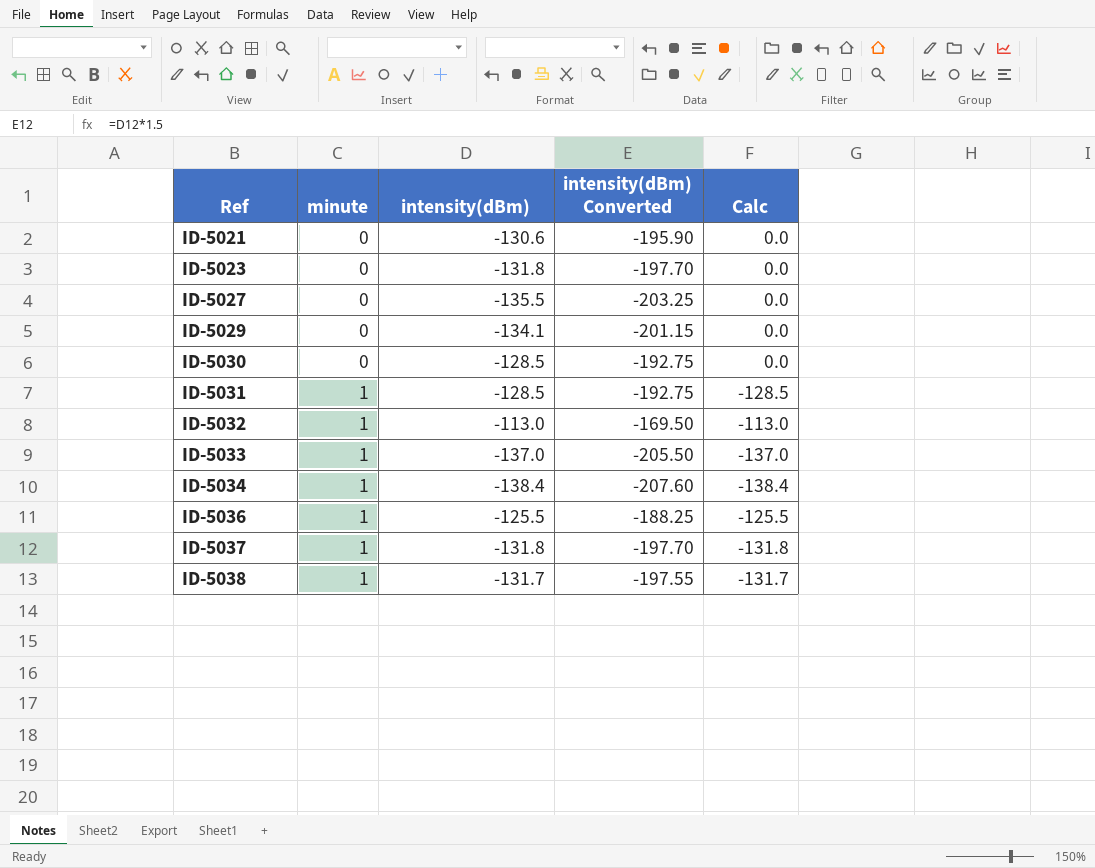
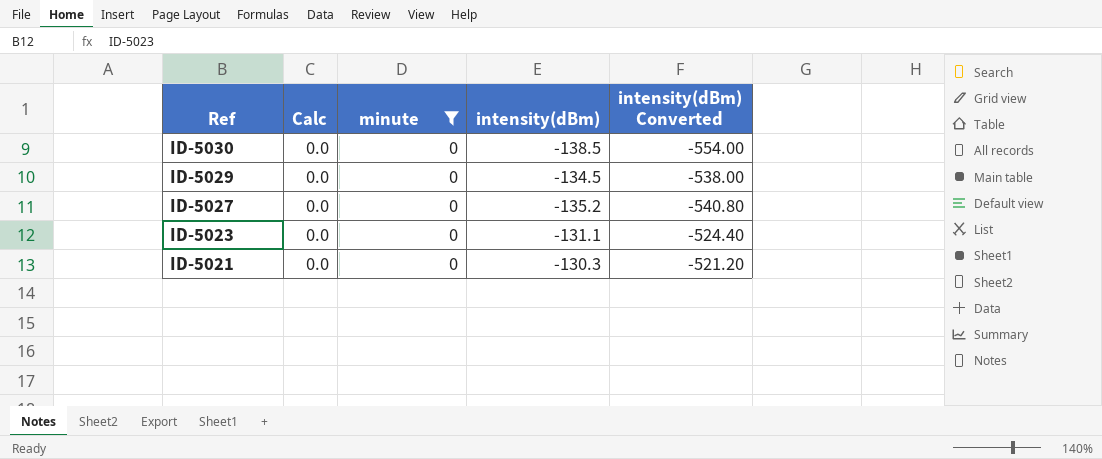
filter: none -> minute = 0
row order: Ref ascending -> Ref descending
column Calc | position: 5 -> 2
column intensity(dBm) Converted | formula: [intensity(dBm)] * 1.5 -> [intensity(dBm)] * 4
ID-5030 | intensity(dBm): -128.5 -> -138.5
ID-5029 | intensity(dBm): -134.1 -> -134.5
ID-5027 | intensity(dBm): -135.5 -> -135.2
ID-5023 | intensity(dBm): -131.8 -> -131.1
ID-5021 | intensity(dBm): -130.6 -> -130.3

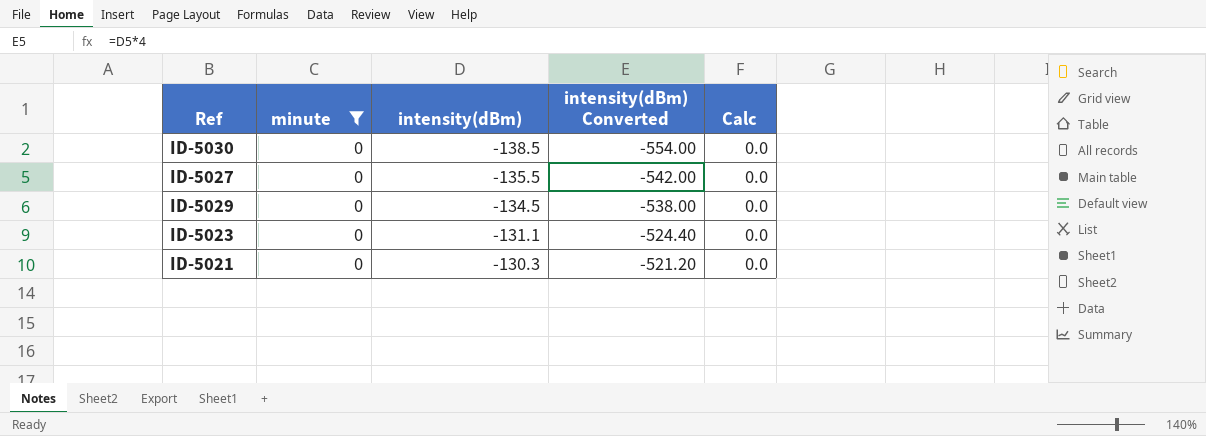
row order: Ref descending -> intensity(dBm) ascending
column Calc | position: 2 -> 5
ID-5027 | intensity(dBm): -135.2 -> -135.5
ID-5027 | intensity(dBm) Converted: -540.80 -> -542.00

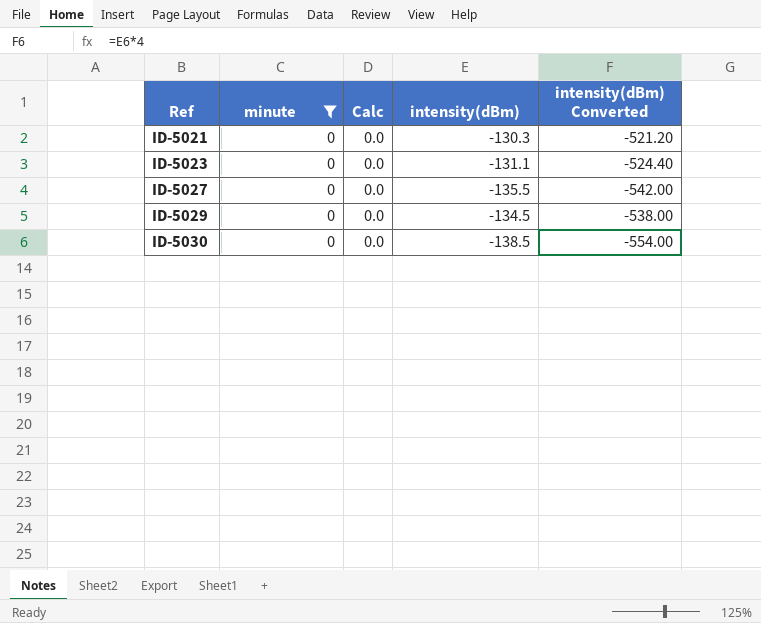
row order: intensity(dBm) ascending -> Ref ascending
column Calc | position: 5 -> 3

